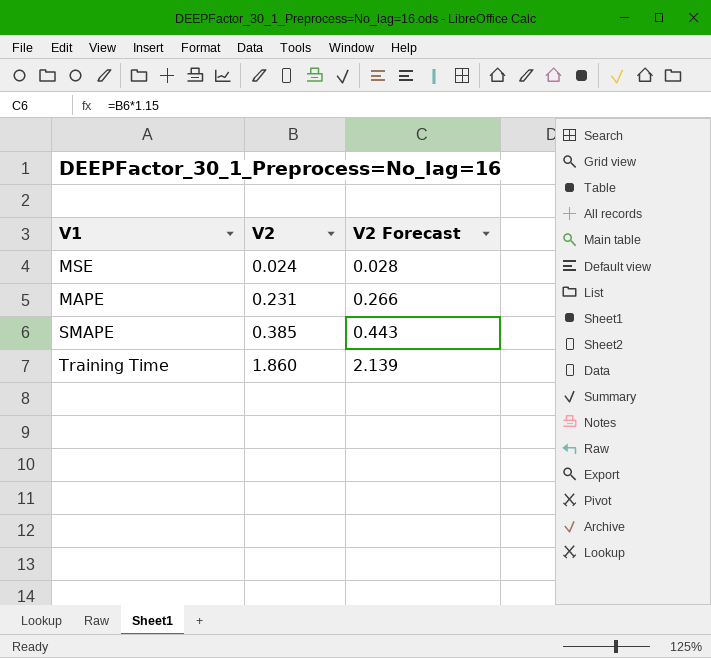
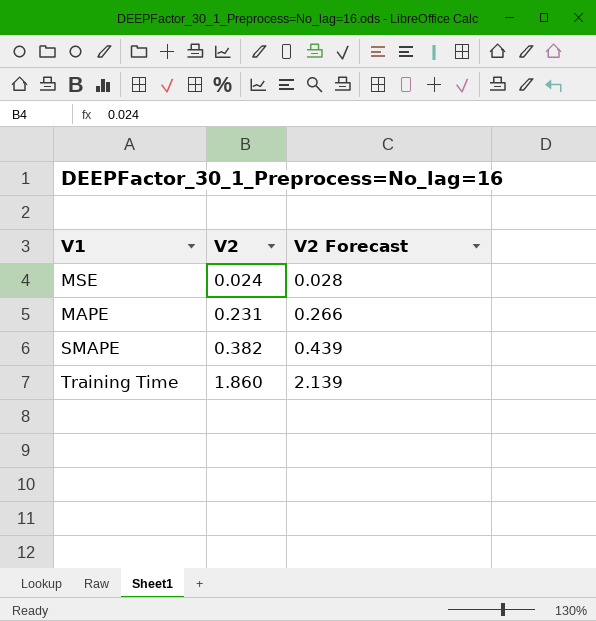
SMAPE | V2: 0.385 -> 0.382
SMAPE | V2 Forecast: 0.443 -> 0.439

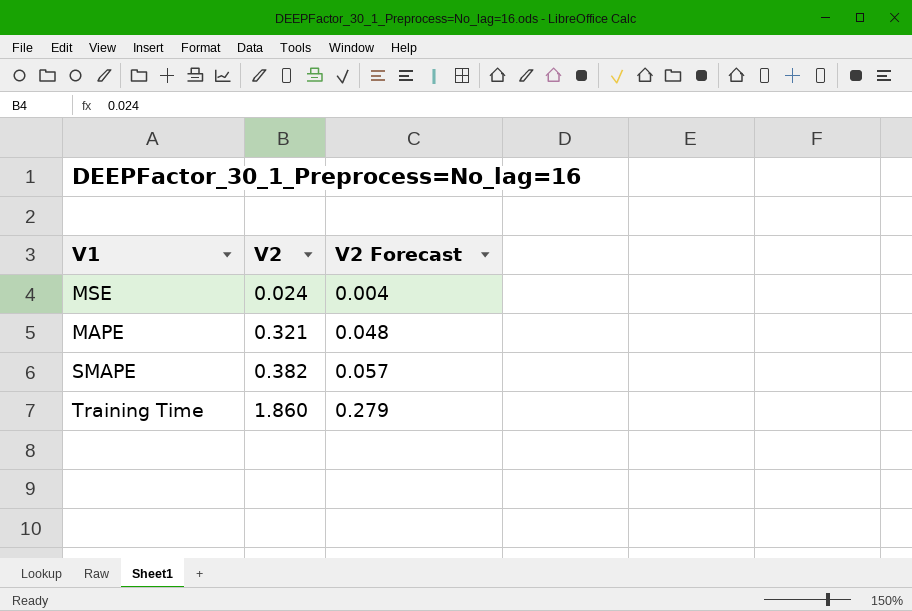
column V2 Forecast | formula: [V2] * 1.15 -> [V2] * 0.15
MAPE | V2: 0.231 -> 0.321

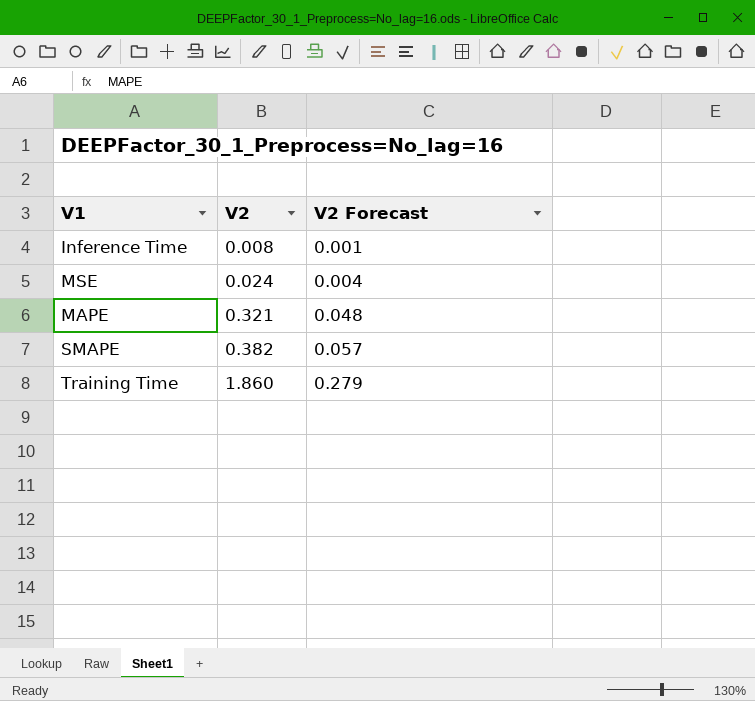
row Inference Time: none -> 0.008 | 0.001

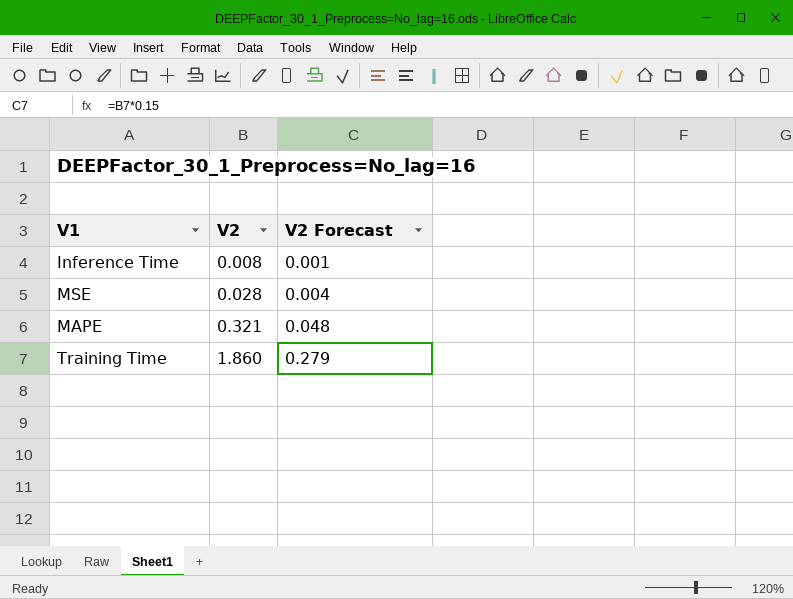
row SMAPE: 0.382 | 0.057 -> none
MSE | V2: 0.024 -> 0.028

